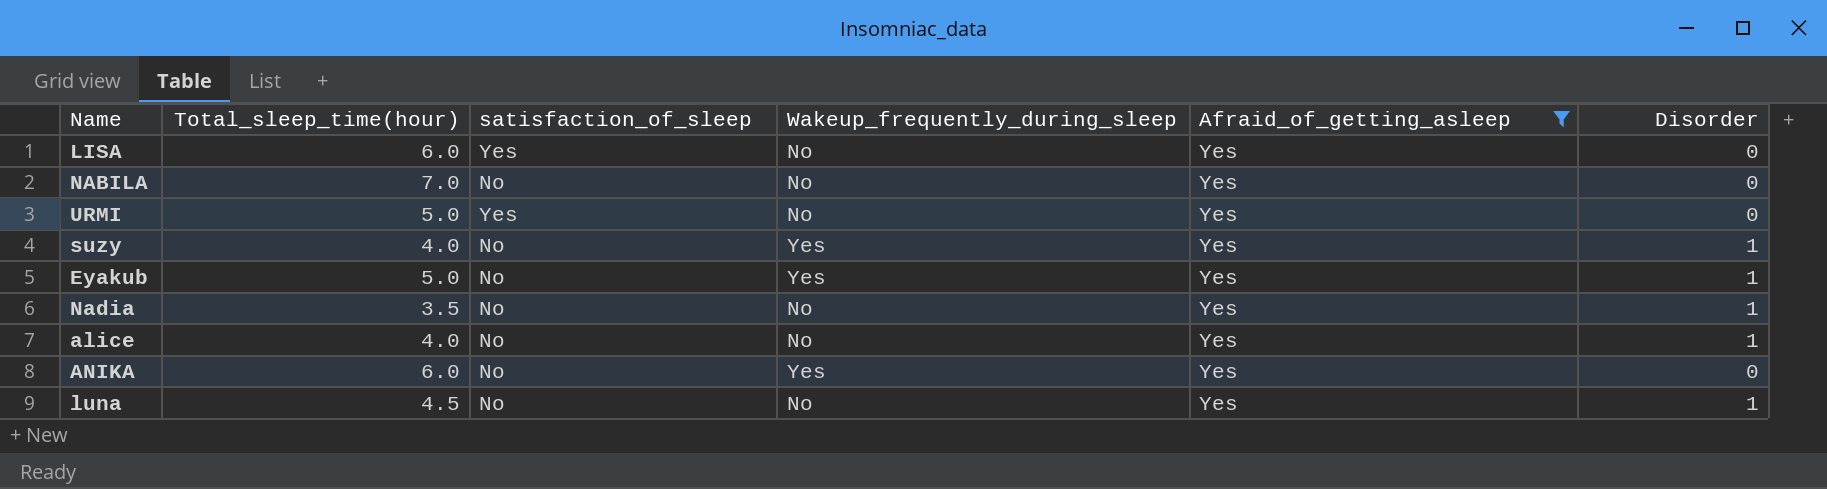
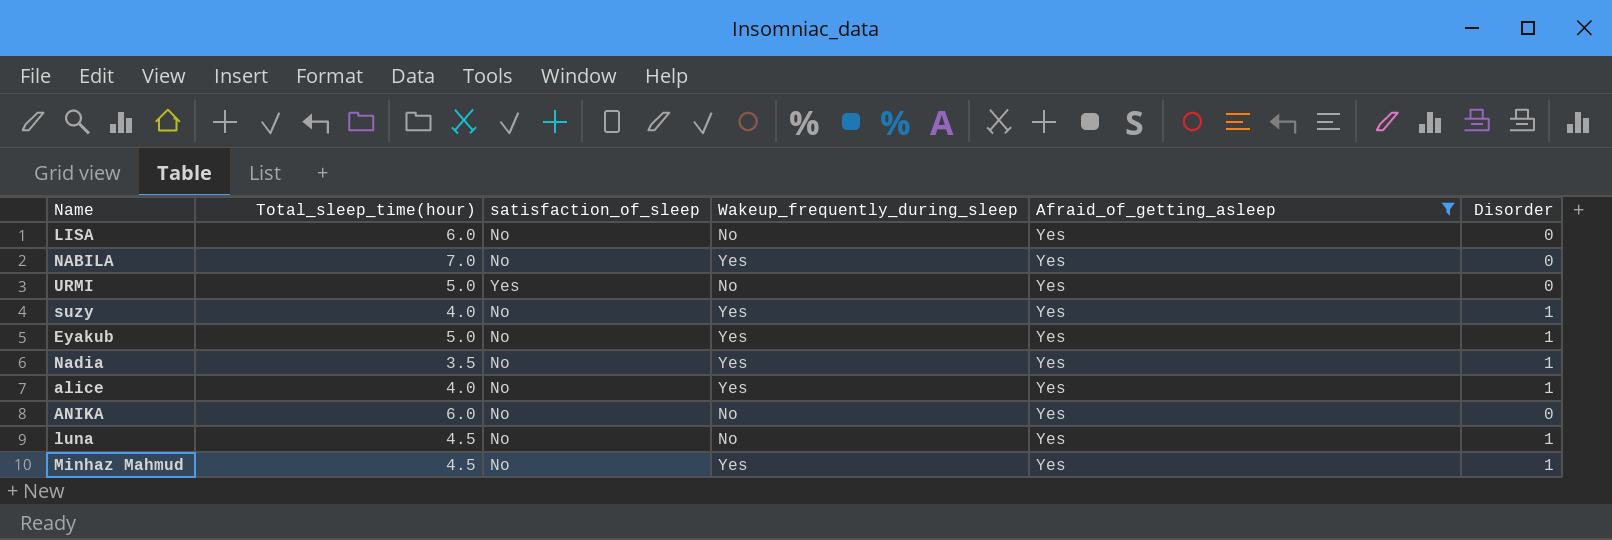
LISA | satisfaction_of_sleep: Yes -> No
NABILA | Wakeup_frequently_during_sleep: No -> Yes
Nadia | Wakeup_frequently_during_sleep: No -> Yes
alice | Wakeup_frequently_during_sleep: No -> Yes
ANIKA | Wakeup_frequently_during_sleep: Yes -> No
row Minhaz Mahmud: none -> 4.5 | No | Yes | Yes | 1

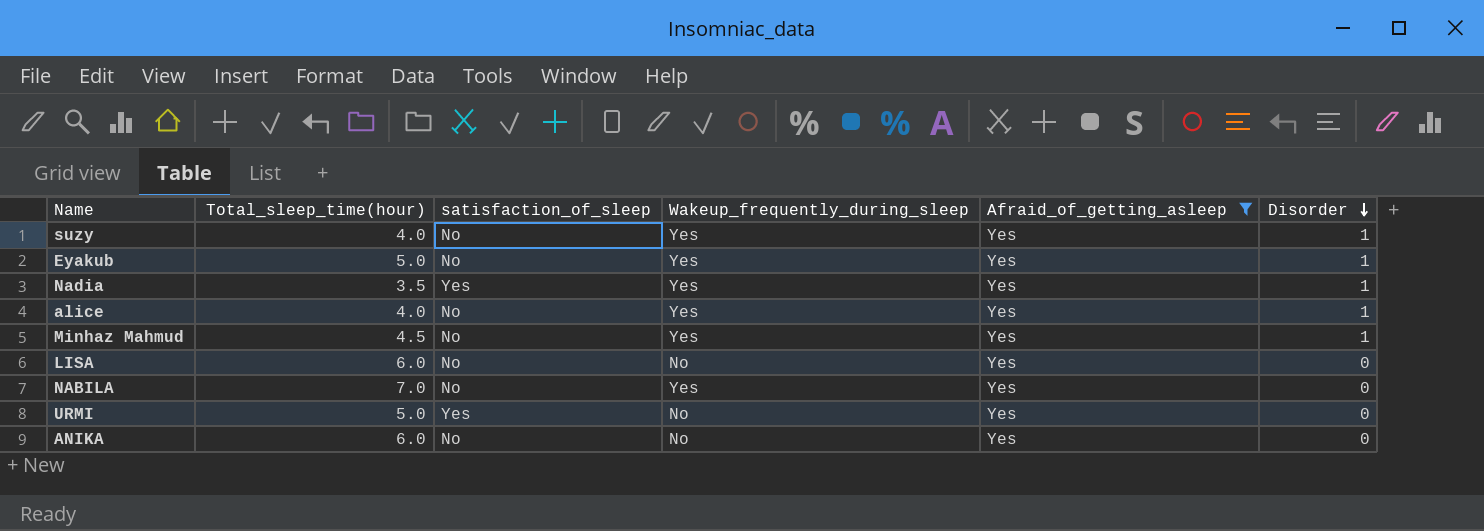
row order: none -> Disorder descending
row luna: 4.5 | No | No | Yes | 1 -> none
Nadia | satisfaction_of_sleep: No -> Yes

